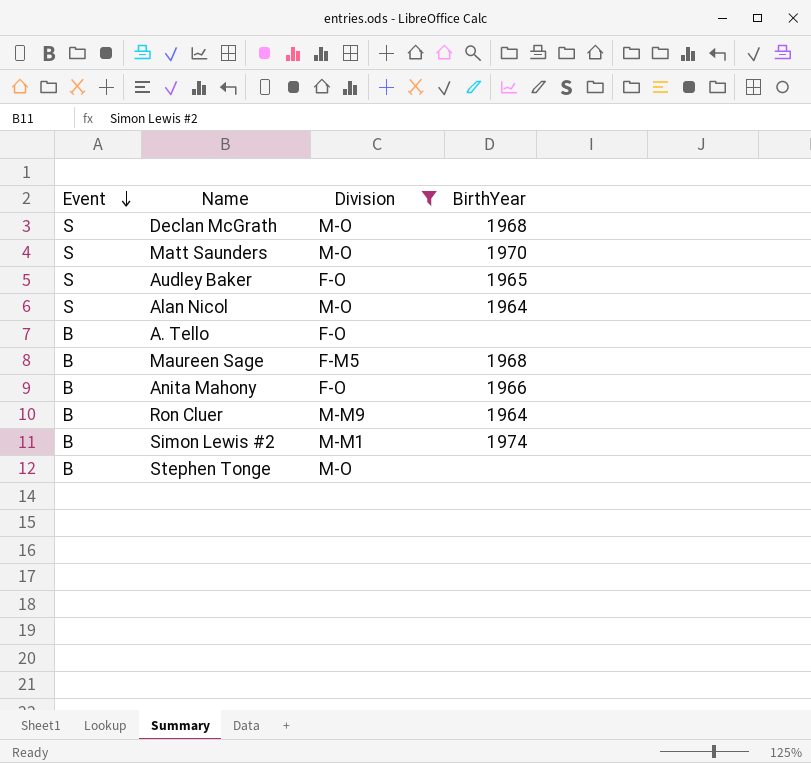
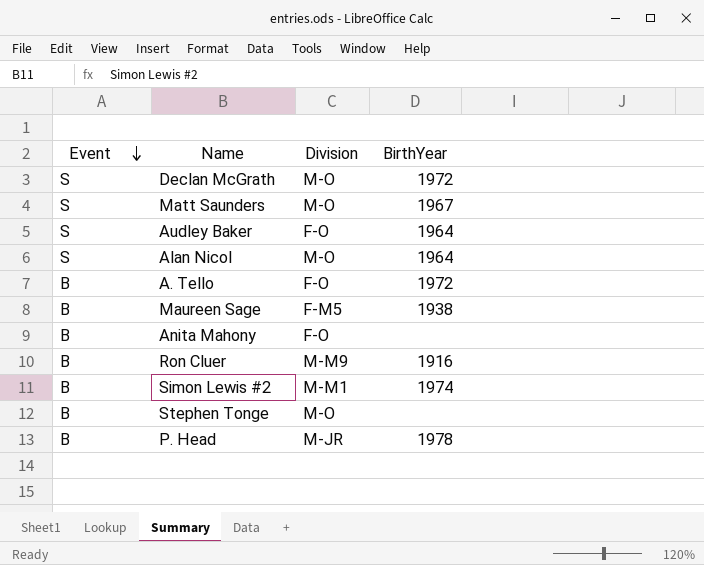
filter: Division != M-JR -> none
Declan McGrath | BirthYear: 1968 -> 1972
Matt Saunders | BirthYear: 1970 -> 1967
Audley Baker | BirthYear: 1965 -> 1964
A. Tello | BirthYear: none -> 1972
Maureen Sage | BirthYear: 1968 -> 1938
Anita Mahony | BirthYear: 1966 -> none
Ron Cluer | BirthYear: 1964 -> 1916

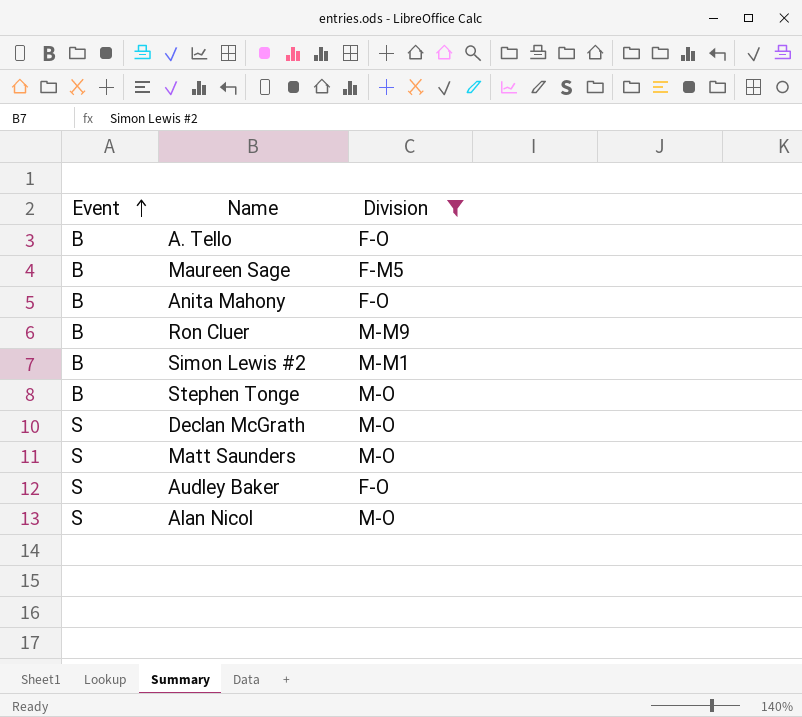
filter: none -> Division != M-JR
row order: Event descending -> Event ascending
column BirthYear | position: 4 -> none

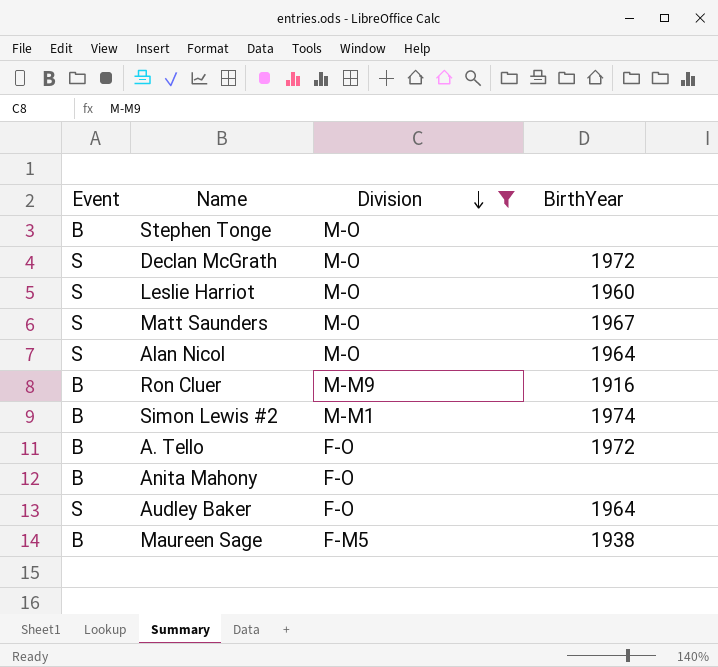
row order: Event ascending -> Division descending
column BirthYear | position: none -> 4
row Leslie Harriot: none -> S | M-O | 1960

